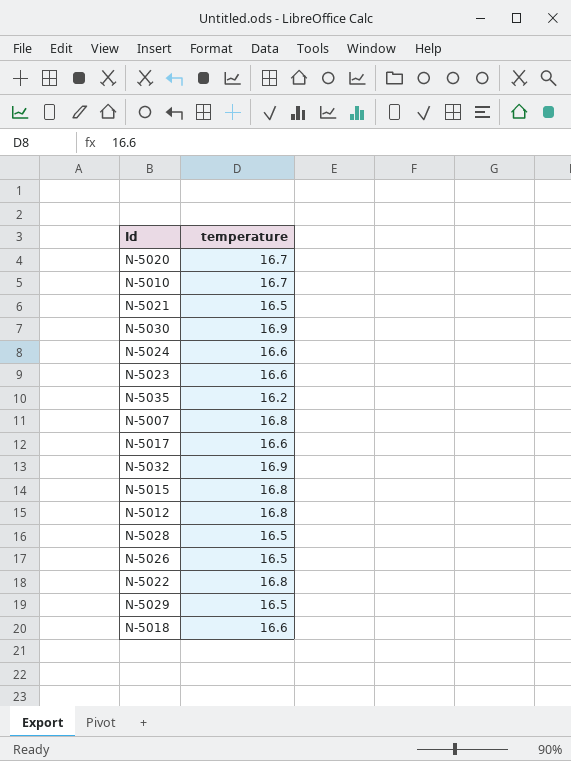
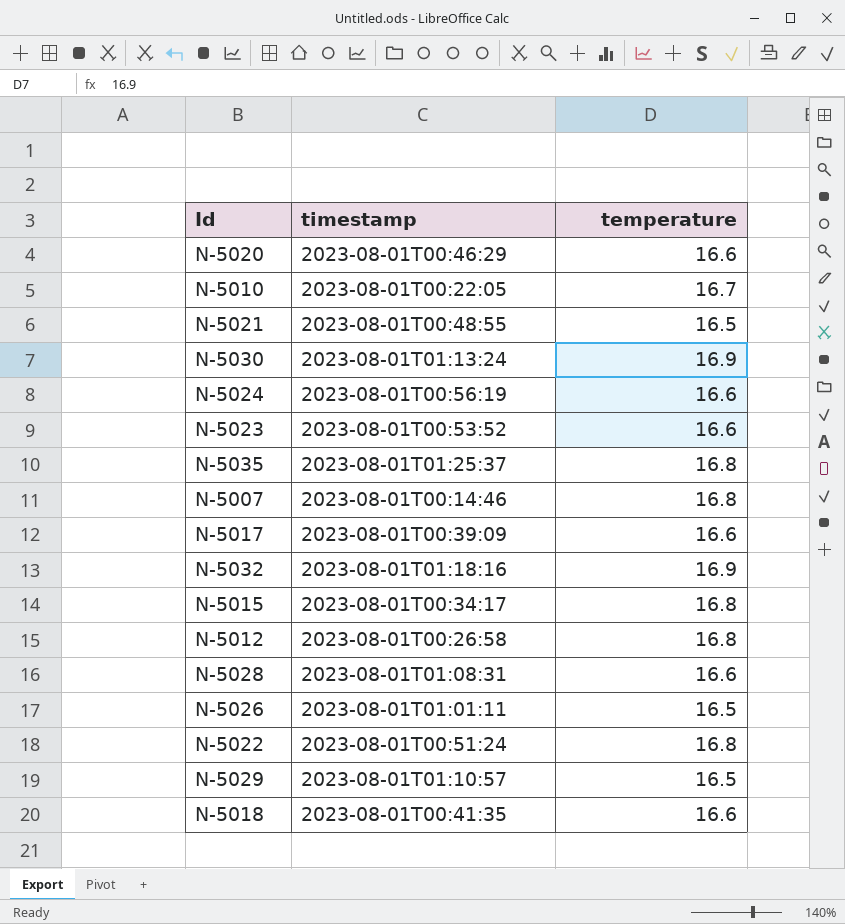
column timestamp | position: none -> 2
N-5020 | temperature: 16.7 -> 16.6
N-5035 | temperature: 16.2 -> 16.8
N-5028 | temperature: 16.5 -> 16.6

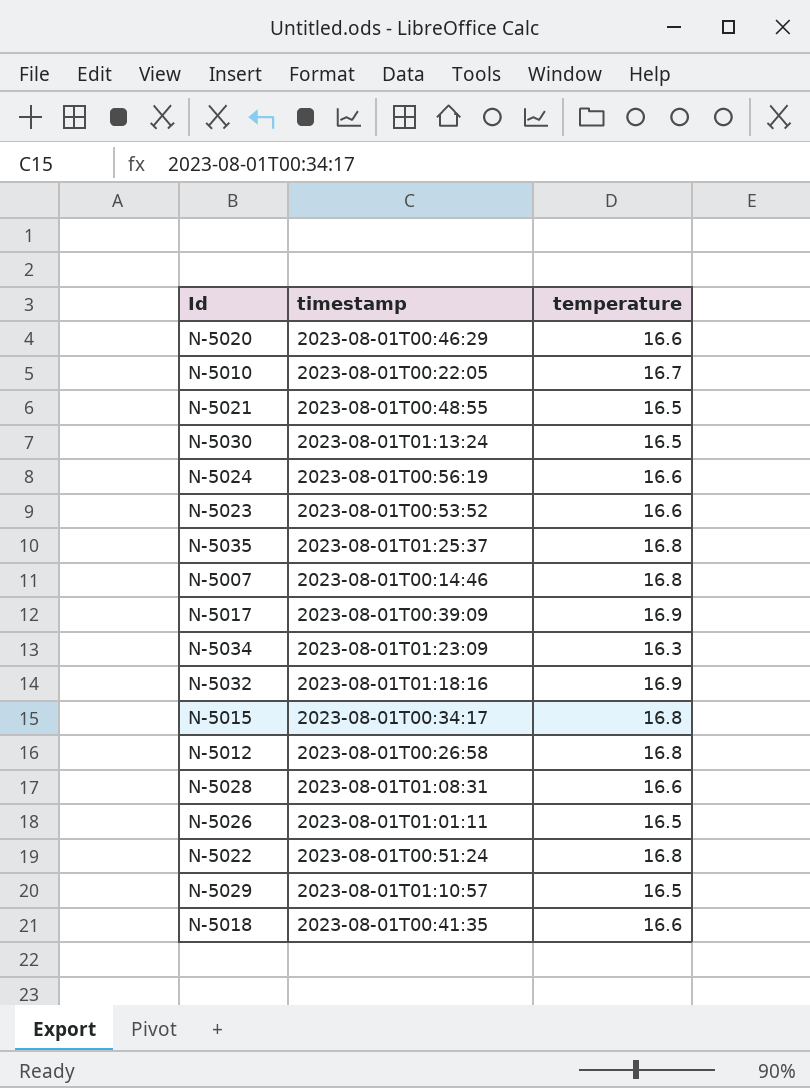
N-5030 | temperature: 16.9 -> 16.5
N-5017 | temperature: 16.6 -> 16.9
row N-5034: none -> 2023-08-01T01:23:09 | 16.3

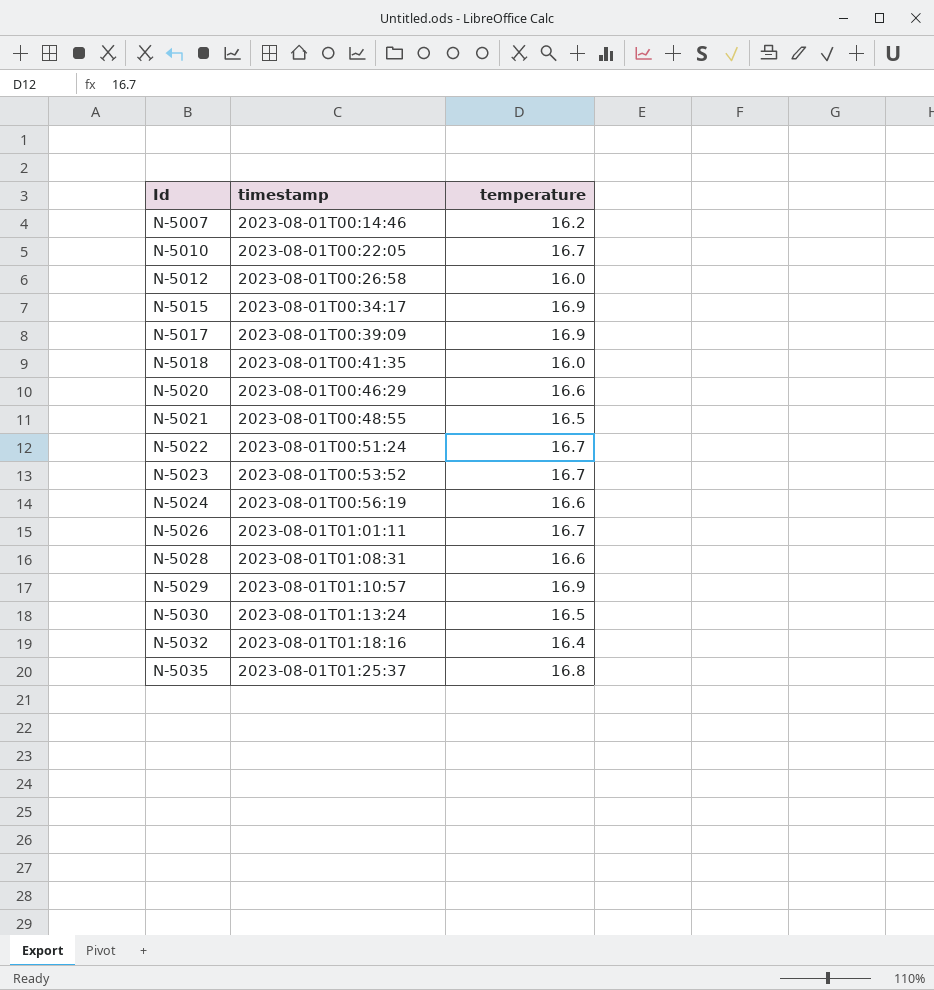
row order: none -> Id ascending
row N-5034: 2023-08-01T01:23:09 | 16.3 -> none
N-5007 | temperature: 16.8 -> 16.2
N-5012 | temperature: 16.8 -> 16.0
N-5015 | temperature: 16.8 -> 16.9
N-5018 | temperature: 16.6 -> 16.0
N-5022 | temperature: 16.8 -> 16.7
N-5023 | temperature: 16.6 -> 16.7
N-5026 | temperature: 16.5 -> 16.7
N-5029 | temperature: 16.5 -> 16.9
N-5032 | temperature: 16.9 -> 16.4

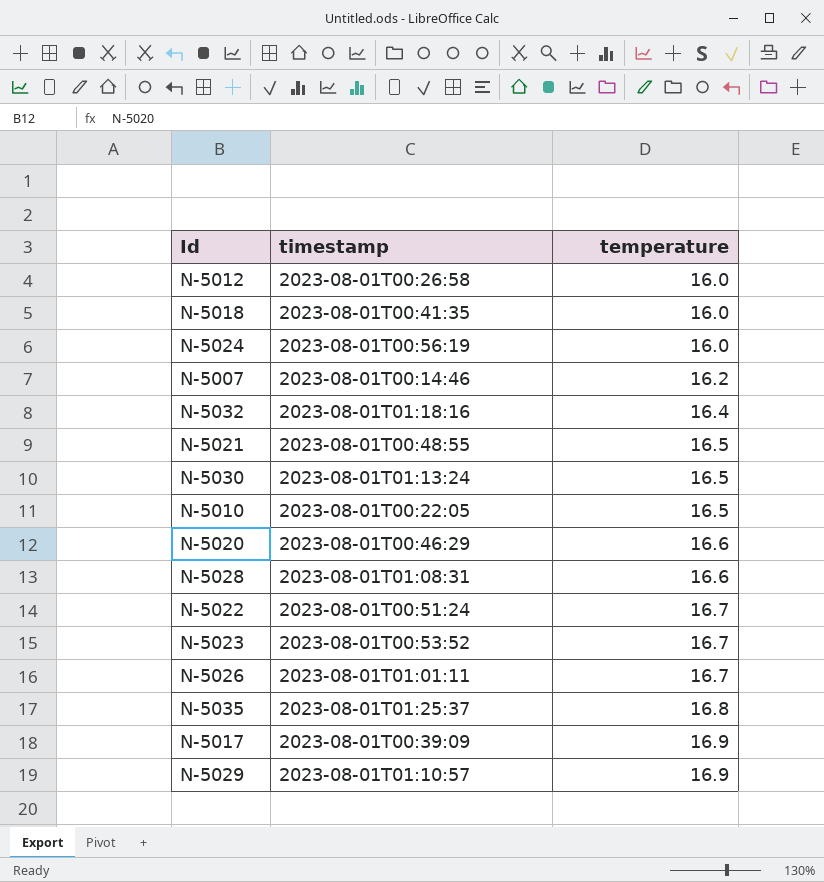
row order: Id ascending -> temperature ascending
row N-5015: 2023-08-01T00:34:17 | 16.9 -> none
N-5024 | temperature: 16.6 -> 16.0
N-5010 | temperature: 16.7 -> 16.5

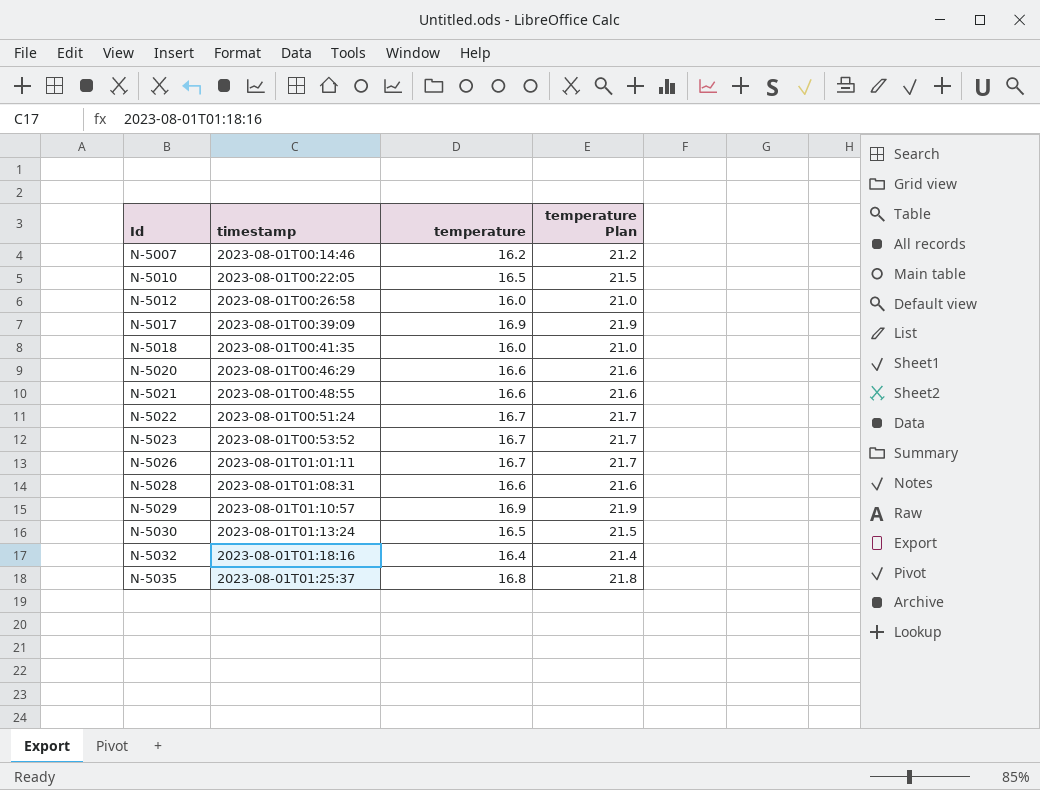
row order: temperature ascending -> Id ascending
column temperature Plan | formula: none -> [temperature] + 5
row N-5024: 2023-08-01T00:56:19 | 16.0 -> none
N-5021 | temperature: 16.5 -> 16.6

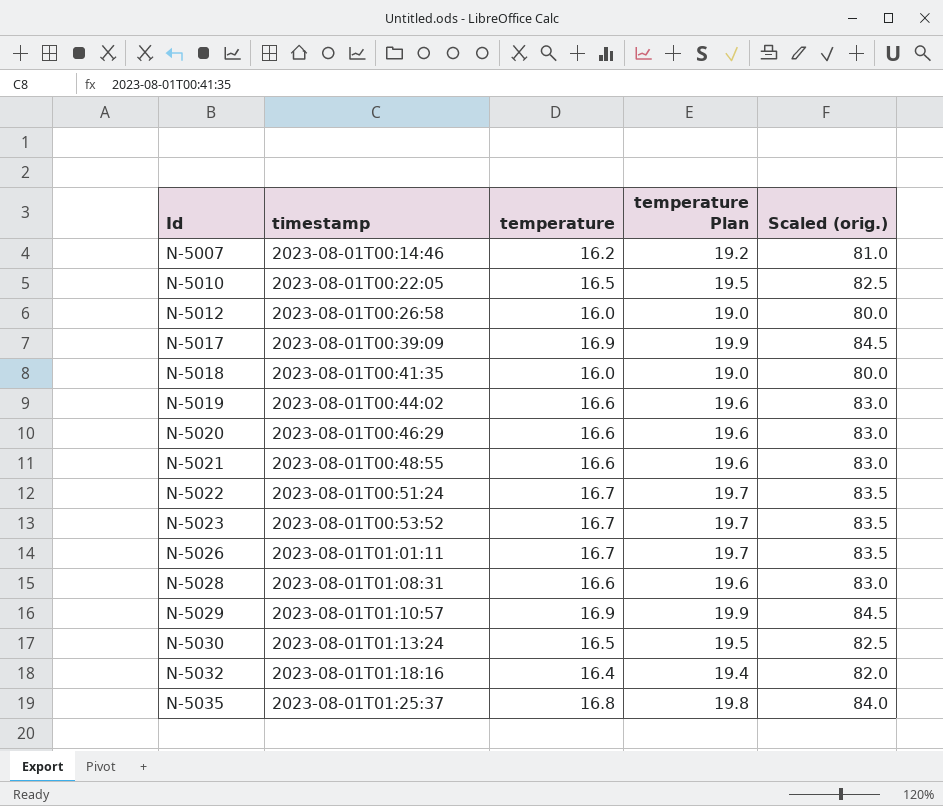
column temperature Plan | formula: [temperature] + 5 -> [temperature] + 3
column Scaled (orig.) | formula: none -> [temperature] * 5
row N-5019: none -> 2023-08-01T00:44:02 | 16.6 | 19.6 | 83.0

